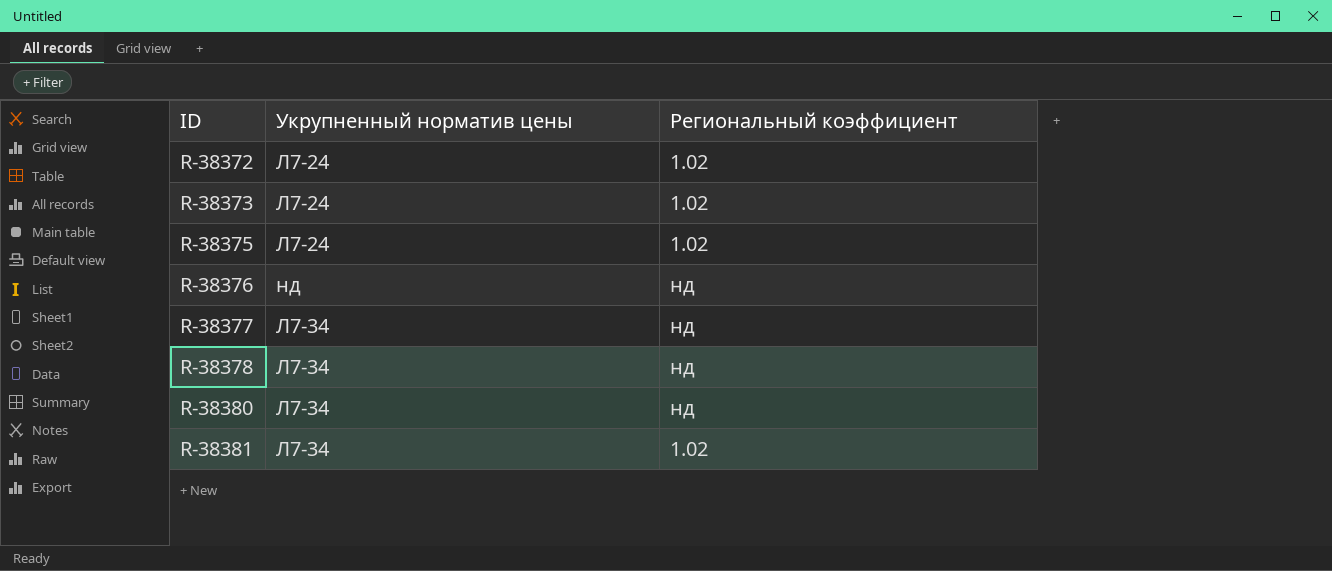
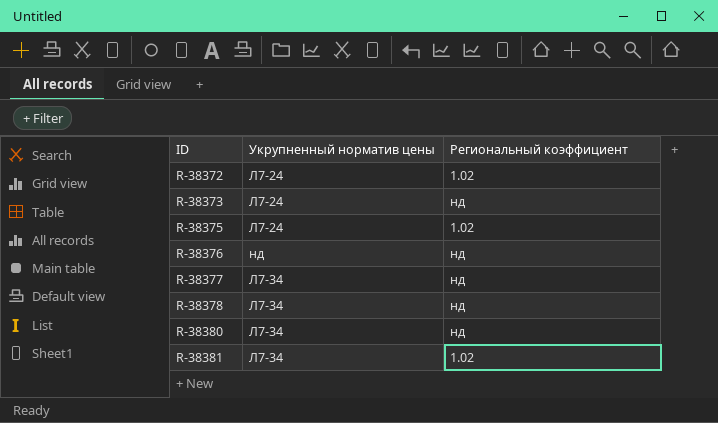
R-38373 | Региональный коэффициент: 1.02 -> нд

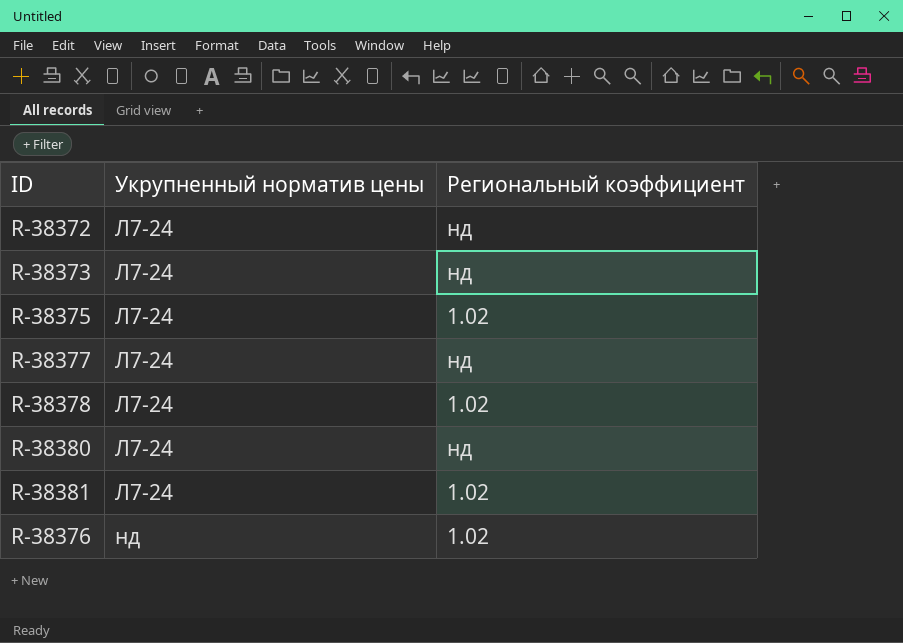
row order: ID ascending -> Укрупненный норматив цены ascending
R-38372 | Региональный коэффициент: 1.02 -> нд
R-38377 | Укрупненный норматив цены: Л7-34 -> Л7-24
R-38378 | Укрупненный норматив цены: Л7-34 -> Л7-24
R-38378 | Региональный коэффициент: нд -> 1.02
R-38380 | Укрупненный норматив цены: Л7-34 -> Л7-24
R-38381 | Укрупненный норматив цены: Л7-34 -> Л7-24
R-38376 | Региональный коэффициент: нд -> 1.02

